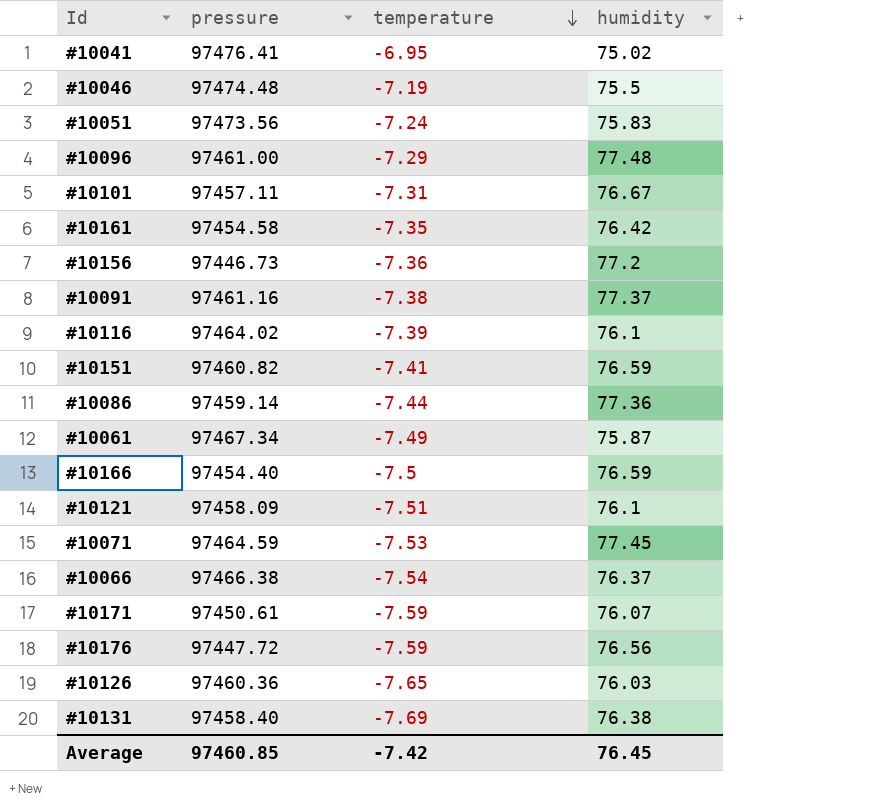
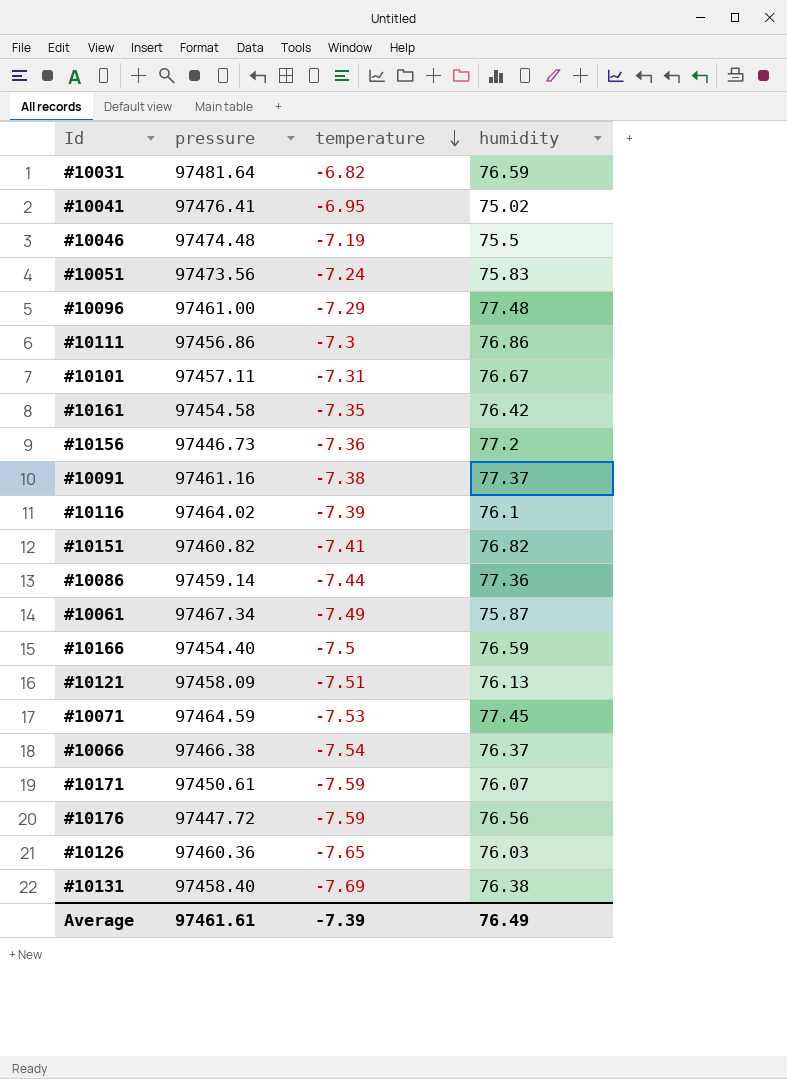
row #10031: none -> 97481.64 | -6.82 | 76.59
row #10111: none -> 97456.86 | -7.3 | 76.86
#10151 | humidity: 76.59 -> 76.82
#10121 | humidity: 76.1 -> 76.13
Average | pressure: 97460.85 -> 97461.61
Average | temperature: -7.42 -> -7.39
Average | humidity: 76.45 -> 76.49

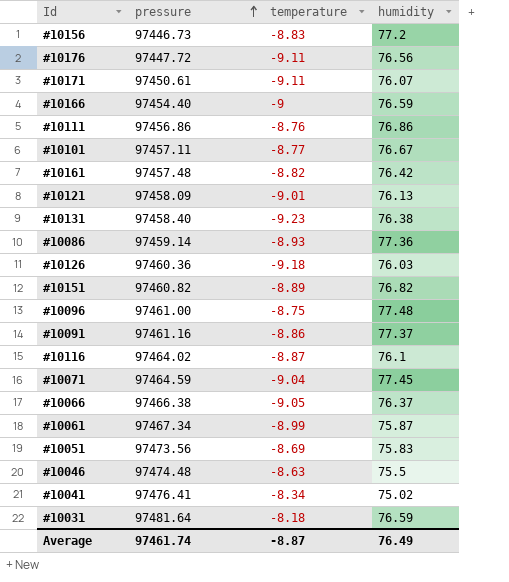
row order: temperature descending -> pressure ascending
#10156 | temperature: -7.36 -> -8.83
#10176 | temperature: -7.59 -> -9.11
#10171 | temperature: -7.59 -> -9.11
#10166 | temperature: -7.5 -> -9
#10111 | temperature: -7.3 -> -8.76
#10101 | temperature: -7.31 -> -8.77
#10161 | pressure: 97454.58 -> 97457.48
#10161 | temperature: -7.35 -> -8.82
#10121 | temperature: -7.51 -> -9.01
#10131 | temperature: -7.69 -> -9.23
#10086 | temperature: -7.44 -> -8.93
#10126 | temperature: -7.65 -> -9.18
#10151 | temperature: -7.41 -> -8.89
#10096 | temperature: -7.29 -> -8.75
#10091 | temperature: -7.38 -> -8.86
#10116 | temperature: -7.39 -> -8.87
#10071 | temperature: -7.53 -> -9.04
#10066 | temperature: -7.54 -> -9.05
#10061 | temperature: -7.49 -> -8.99
#10051 | temperature: -7.24 -> -8.69
#10046 | temperature: -7.19 -> -8.63
#10041 | temperature: -6.95 -> -8.34
#10031 | temperature: -6.82 -> -8.18
Average | pressure: 97461.61 -> 97461.74
Average | temperature: -7.39 -> -8.87

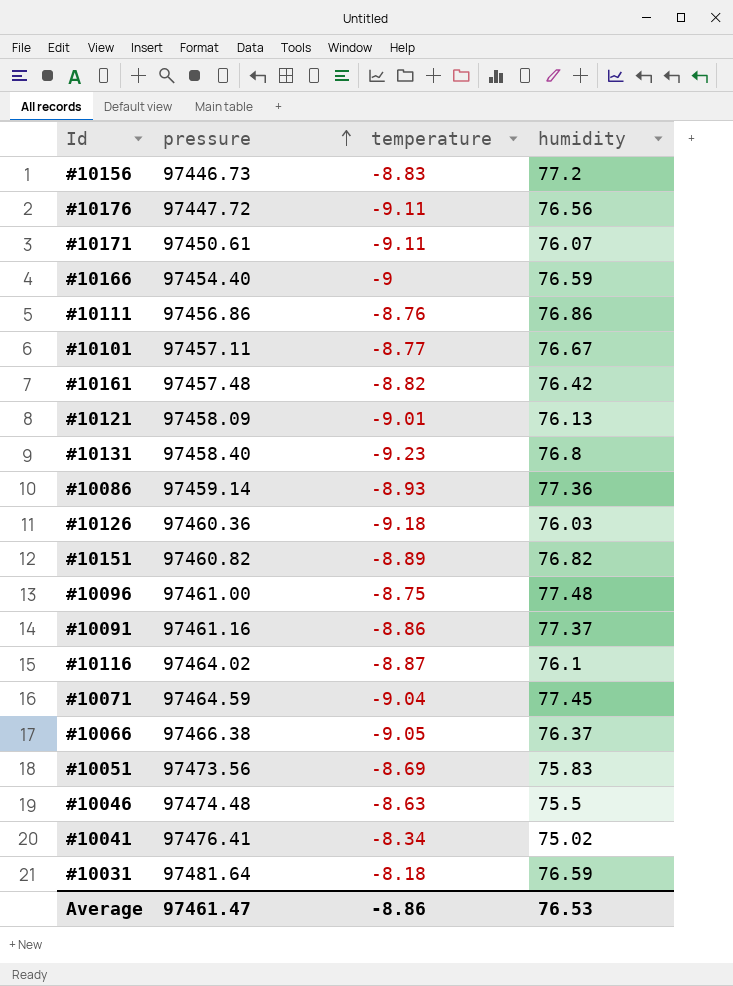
row #10061: 97467.34 | -8.99 | 75.87 -> none
#10131 | humidity: 76.38 -> 76.8
Average | pressure: 97461.74 -> 97461.47
Average | temperature: -8.87 -> -8.86
Average | humidity: 76.49 -> 76.53

